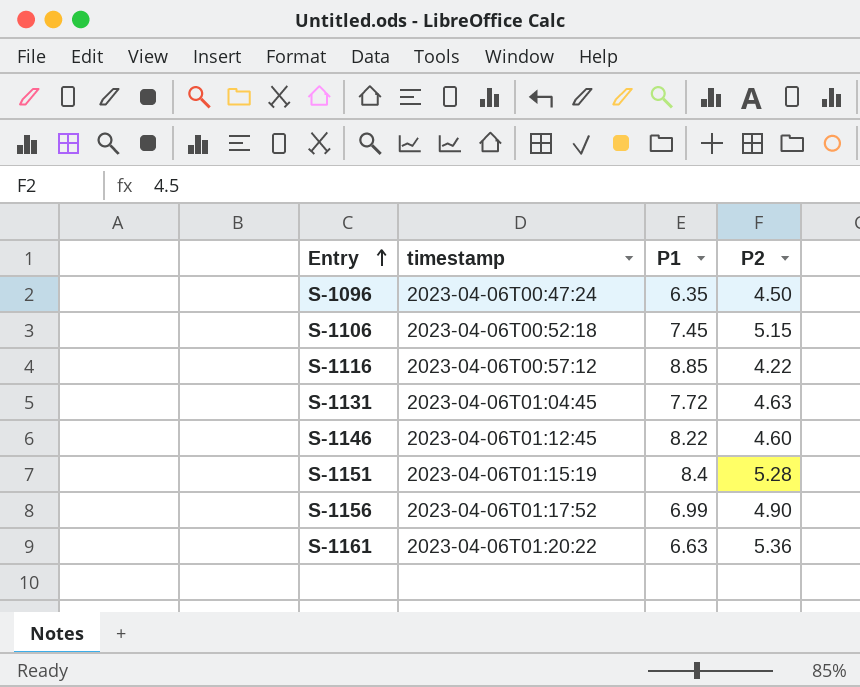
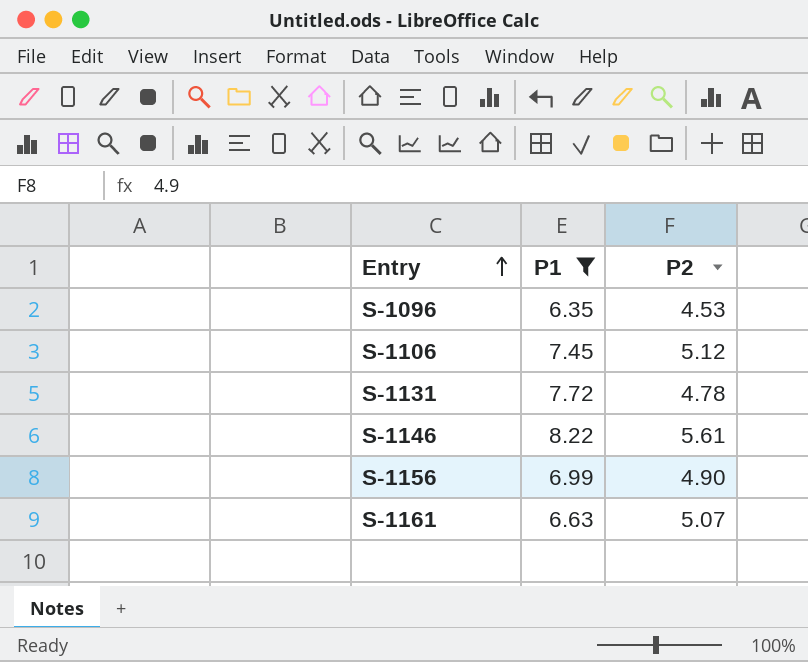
filter: none -> P1 <= 8.22
column timestamp | position: 2 -> none
S-1096 | P2: 4.50 -> 4.53
S-1106 | P2: 5.15 -> 5.12
S-1131 | P2: 4.63 -> 4.78
S-1146 | P2: 4.60 -> 5.61
S-1161 | P2: 5.36 -> 5.07

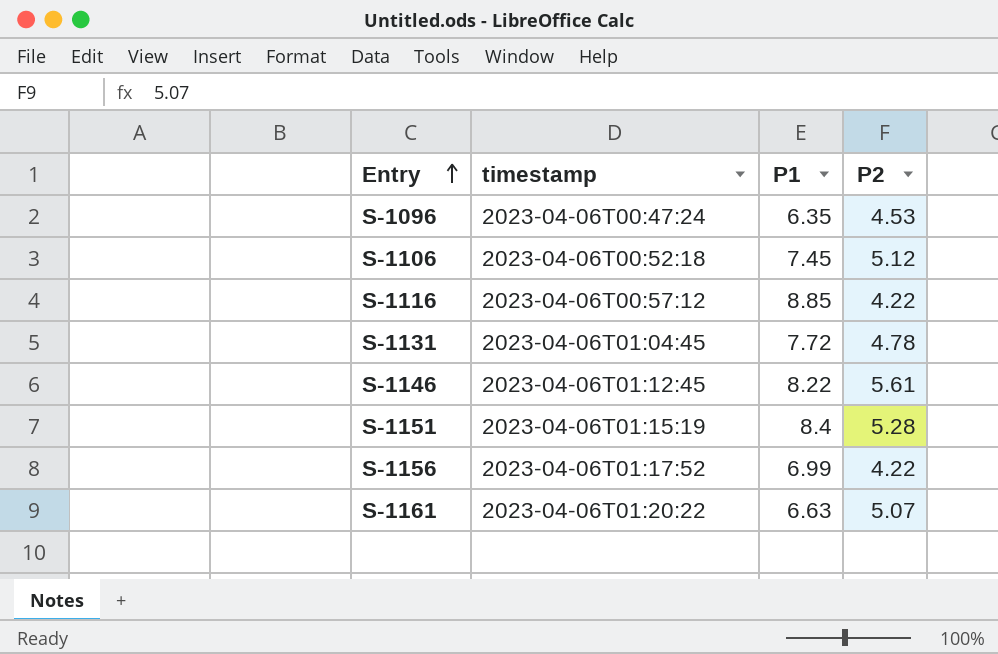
filter: P1 <= 8.22 -> none
column timestamp | position: none -> 2
S-1156 | P2: 4.90 -> 4.22

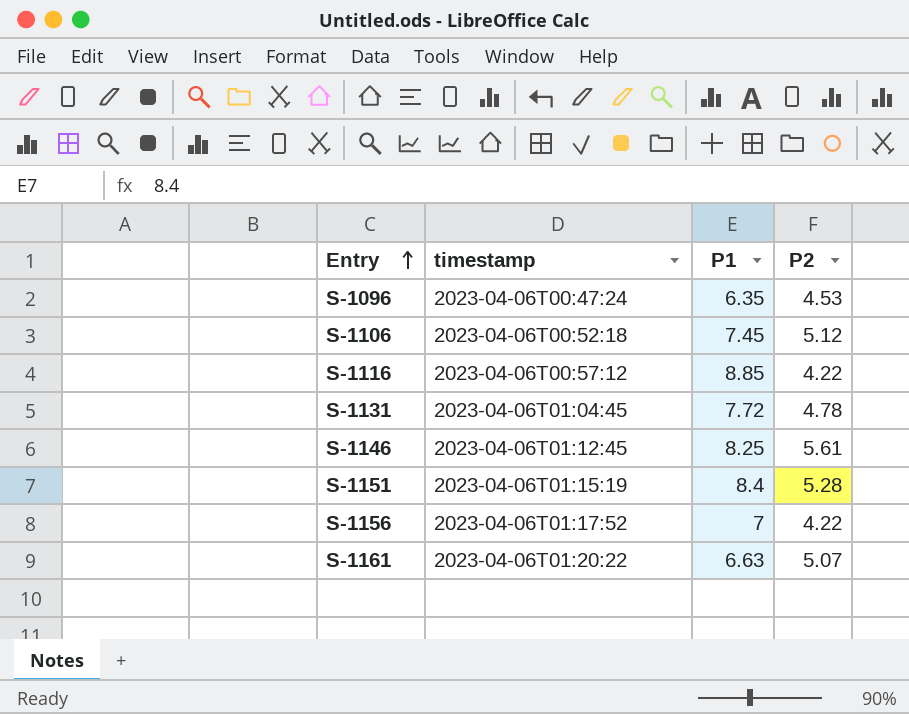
S-1146 | P1: 8.22 -> 8.25
S-1156 | P1: 6.99 -> 7

